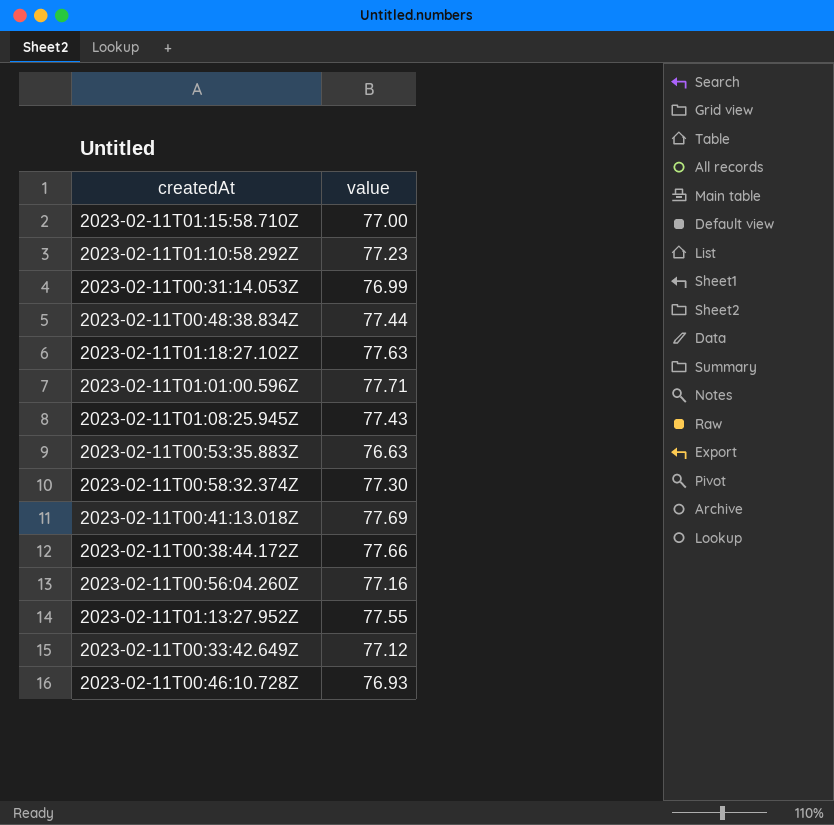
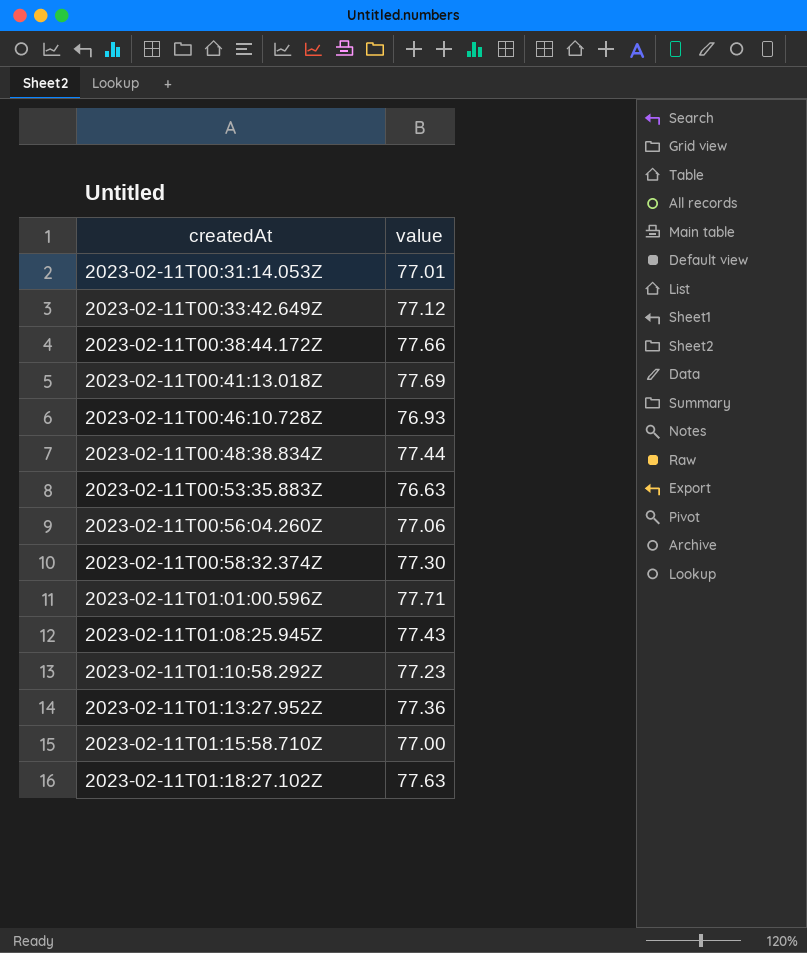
row order: none -> createdAt ascending
2023-02-11T00:31:14.053Z | value: 76.99 -> 77.01
2023-02-11T00:56:04.260Z | value: 77.16 -> 77.06
2023-02-11T01:13:27.952Z | value: 77.55 -> 77.36

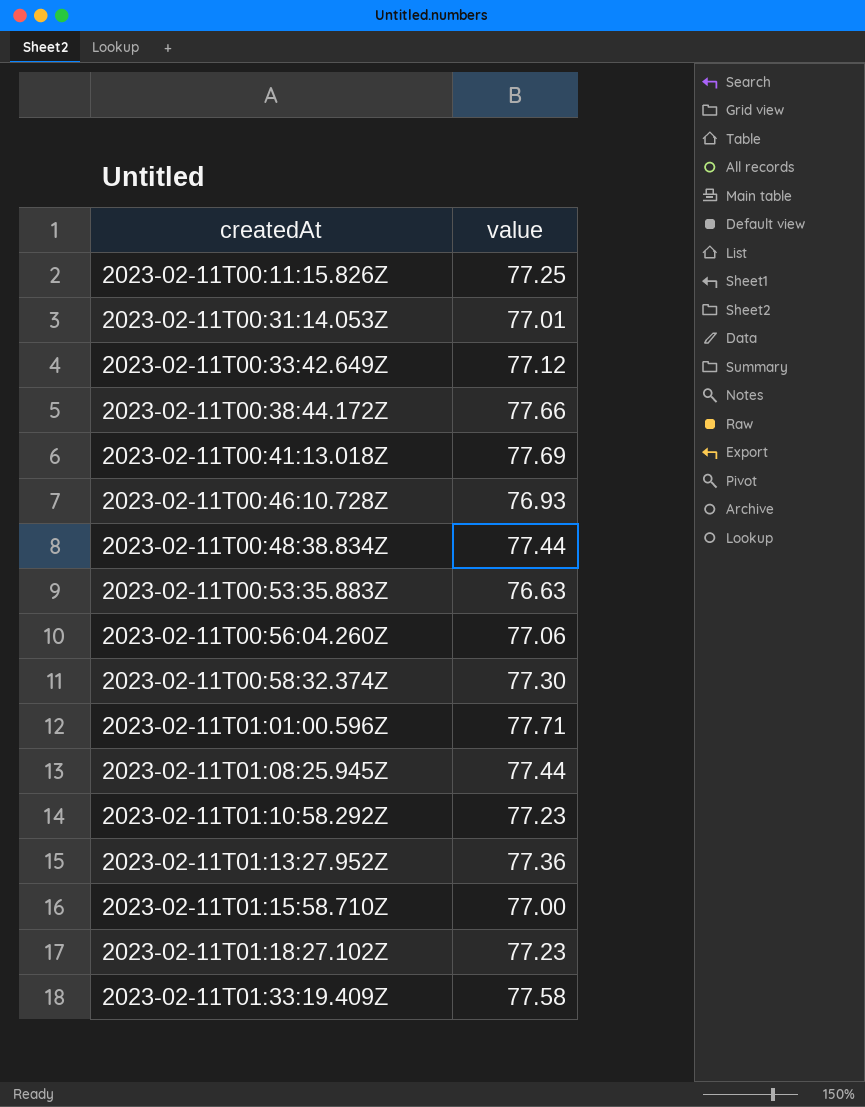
row 2023-02-11T00:11:15.826Z: none -> 77.25
2023-02-11T01:08:25.945Z | value: 77.43 -> 77.44
2023-02-11T01:18:27.102Z | value: 77.63 -> 77.23
row 2023-02-11T01:33:19.409Z: none -> 77.58

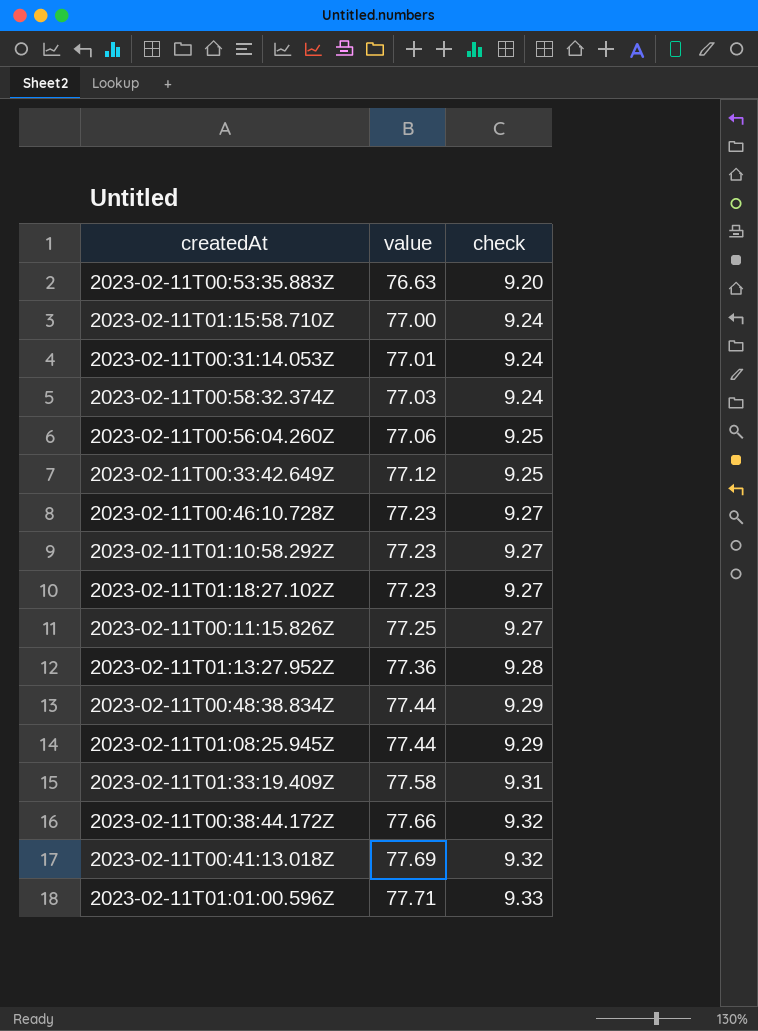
row order: createdAt ascending -> value ascending
column check | formula: none -> [value] * 0.12
2023-02-11T00:58:32.374Z | value: 77.30 -> 77.03
2023-02-11T00:46:10.728Z | value: 76.93 -> 77.23

